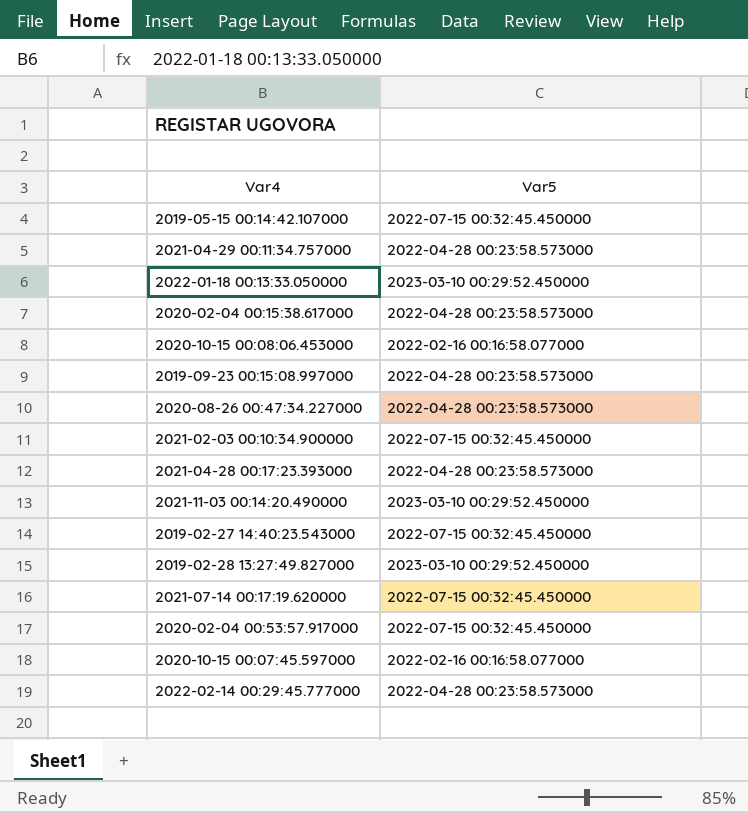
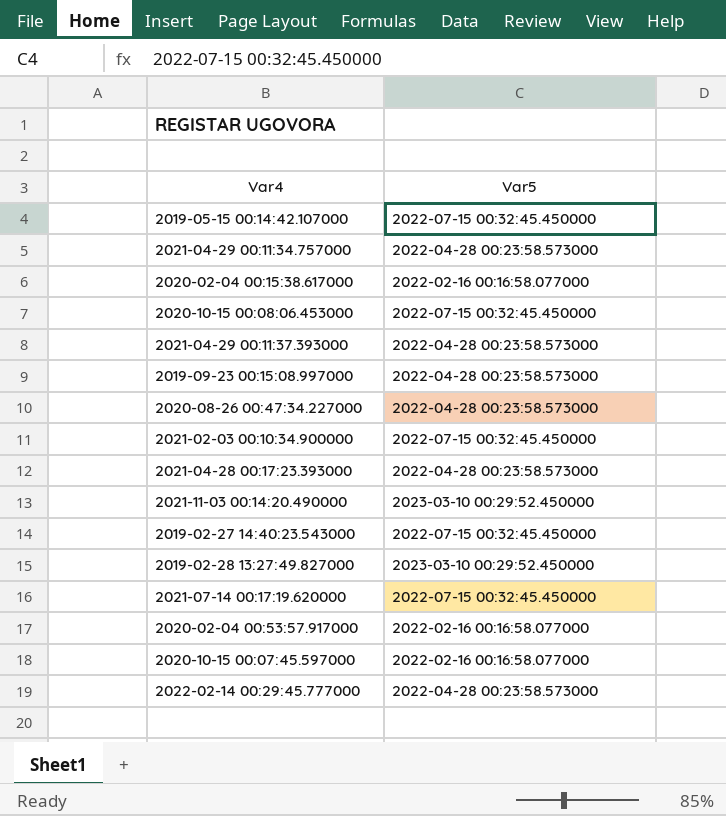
row 2022-01-18 00:13:33.050000: 2023-03-10 00:29:52.450000 -> none
2020-02-04 00:15:38.617000 | Var5: 2022-04-28 00:23:58.573000 -> 2022-02-16 00:16:58.077000
2020-10-15 00:08:06.453000 | Var5: 2022-02-16 00:16:58.077000 -> 2022-07-15 00:32:45.450000
row 2021-04-29 00:11:37.393000: none -> 2022-04-28 00:23:58.573000
2020-02-04 00:53:57.917000 | Var5: 2022-07-15 00:32:45.450000 -> 2022-02-16 00:16:58.077000

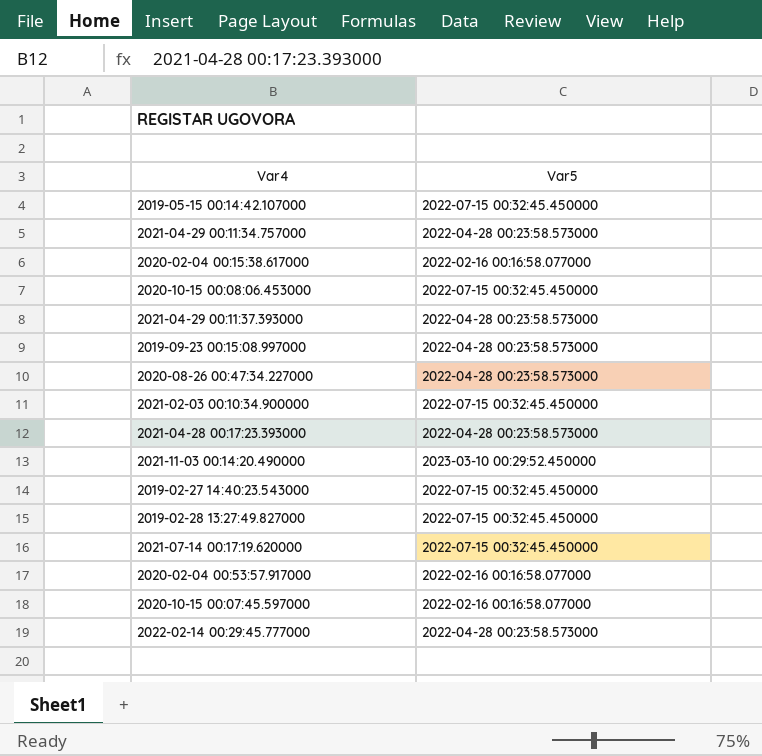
2019-02-28 13:27:49.827000 | Var5: 2023-03-10 00:29:52.450000 -> 2022-07-15 00:32:45.450000

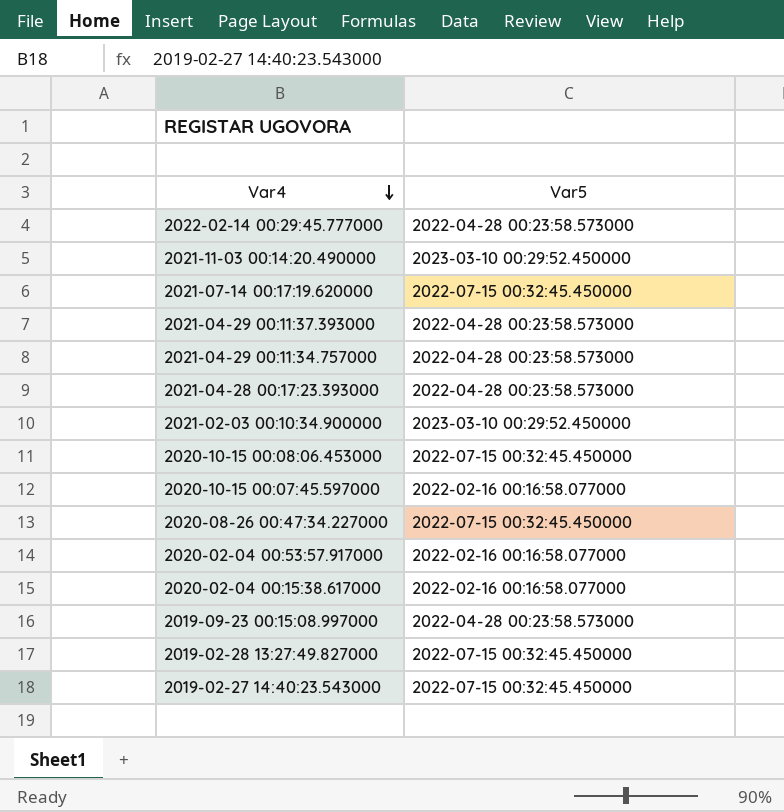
row order: none -> Var4 descending
row 2019-05-15 00:14:42.107000: 2022-07-15 00:32:45.450000 -> none
2021-02-03 00:10:34.900000 | Var5: 2022-07-15 00:32:45.450000 -> 2023-03-10 00:29:52.450000
2020-08-26 00:47:34.227000 | Var5: 2022-04-28 00:23:58.573000 -> 2022-07-15 00:32:45.450000

